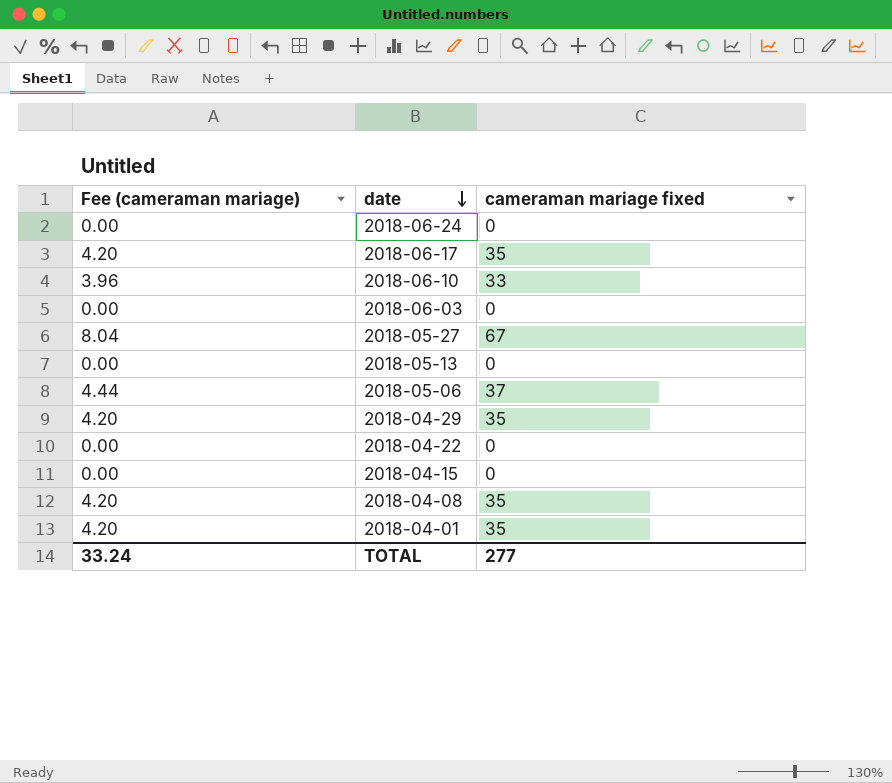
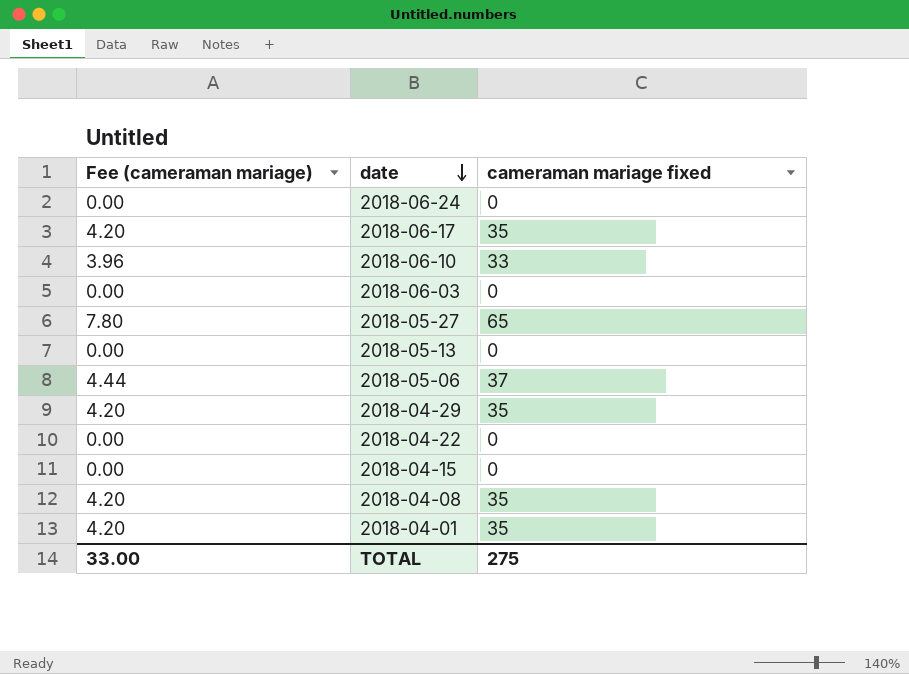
2018-05-27 | Fee (cameraman mariage): 8.04 -> 7.80
2018-05-27 | cameraman mariage fixed: 67 -> 65
TOTAL | Fee (cameraman mariage): 33.24 -> 33.00
TOTAL | cameraman mariage fixed: 277 -> 275

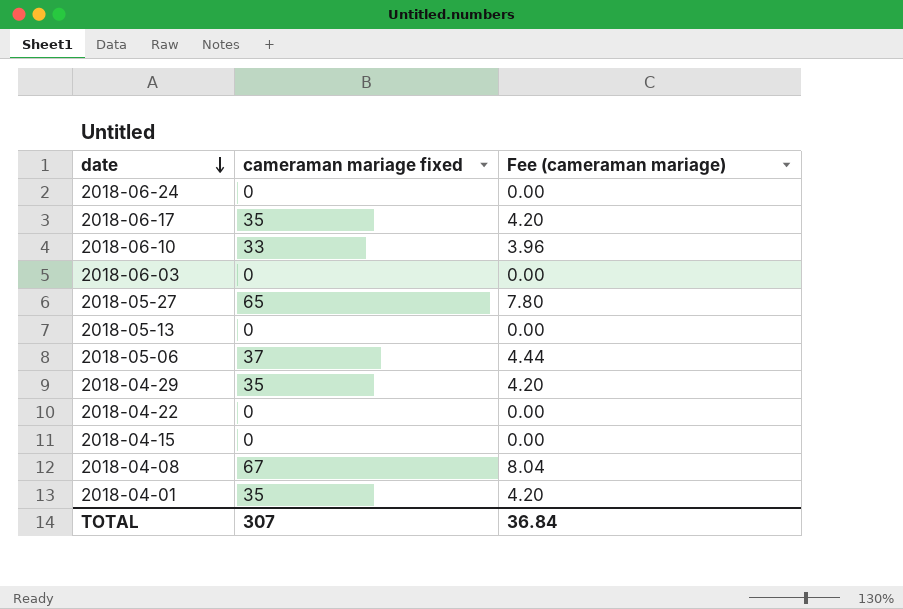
column Fee (cameraman mariage) | position: 1 -> 3
2018-04-08 | cameraman mariage fixed: 35 -> 67
2018-04-08 | Fee (cameraman mariage): 4.20 -> 8.04
TOTAL | cameraman mariage fixed: 275 -> 307
TOTAL | Fee (cameraman mariage): 33.00 -> 36.84

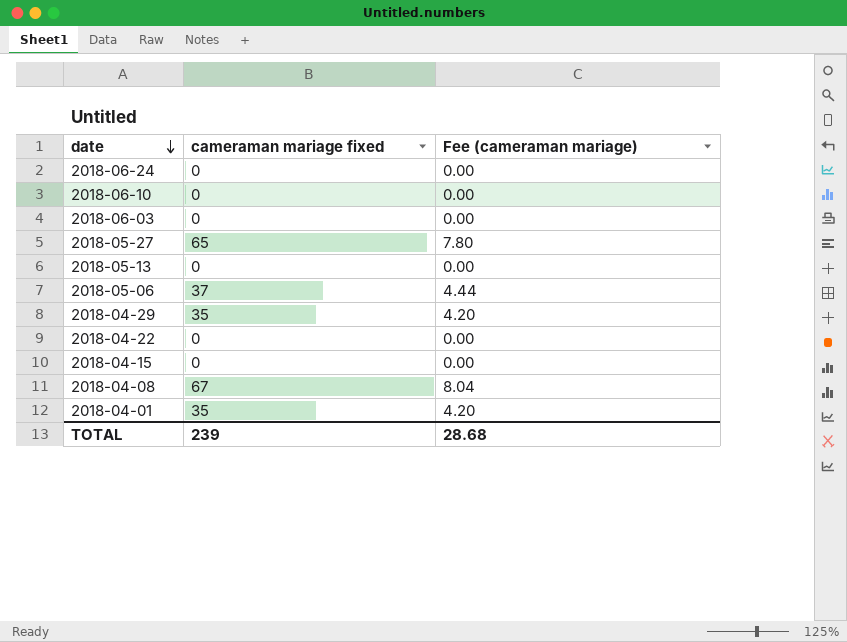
row 2018-06-17: 35 | 4.20 -> none
2018-06-10 | cameraman mariage fixed: 33 -> 0
2018-06-10 | Fee (cameraman mariage): 3.96 -> 0.00
TOTAL | cameraman mariage fixed: 307 -> 239
TOTAL | Fee (cameraman mariage): 36.84 -> 28.68

